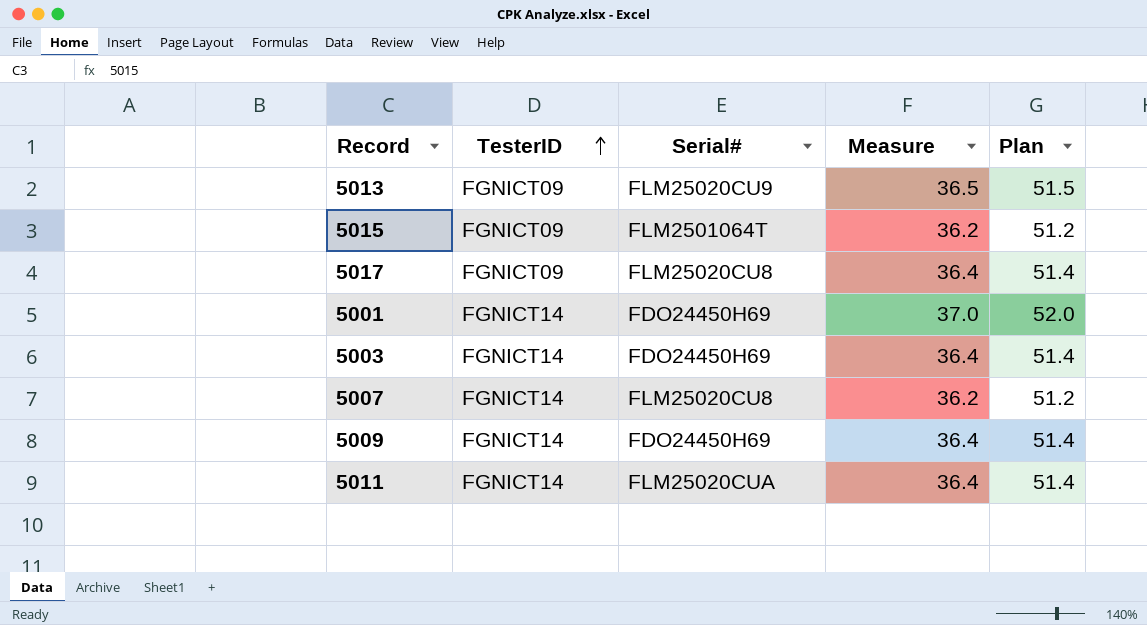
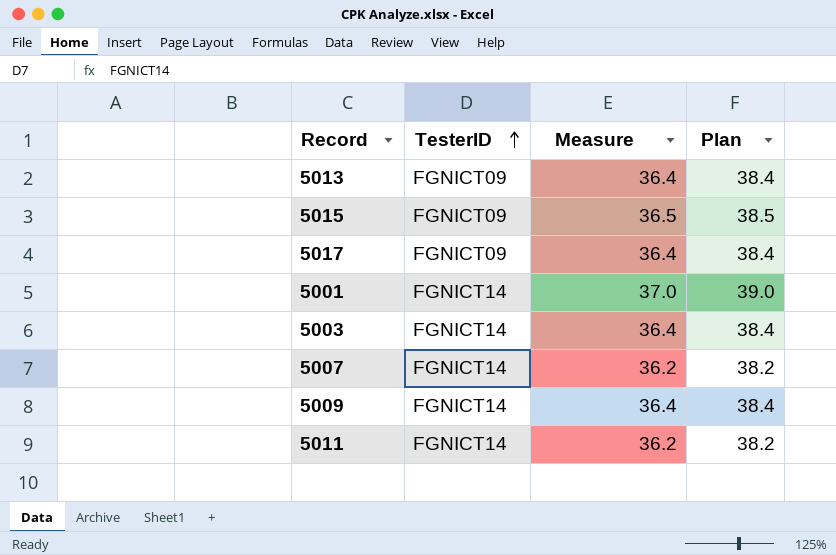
column Serial# | position: 3 -> none
column Plan | formula: [Measure] + 15 -> [Measure] + 2
5013 | Measure: 36.5 -> 36.4
5015 | Measure: 36.2 -> 36.5
5011 | Measure: 36.4 -> 36.2

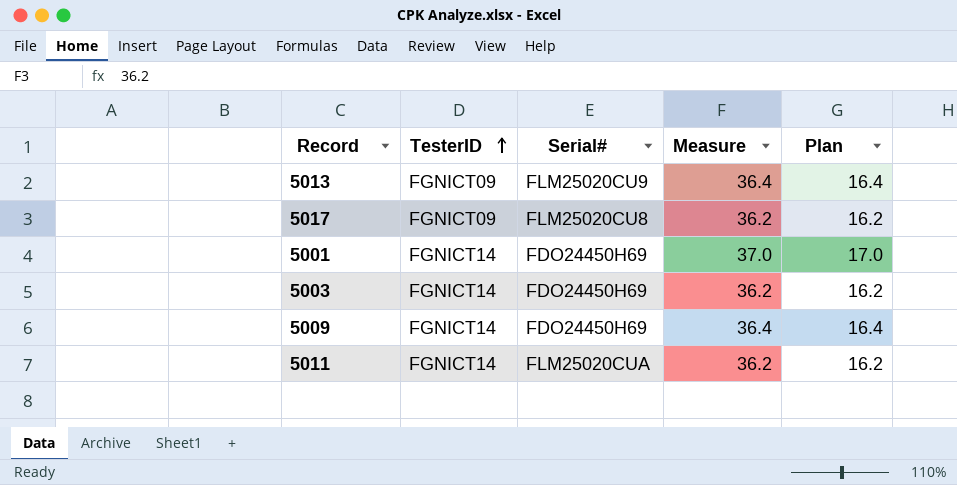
column Serial# | position: none -> 3
column Plan | formula: [Measure] + 2 -> [Measure] - 20
row 5015: FGNICT09 | 36.5 | 38.5 -> none
row 5007: FGNICT14 | 36.2 | 38.2 -> none
5017 | Measure: 36.4 -> 36.2
5003 | Measure: 36.4 -> 36.2

